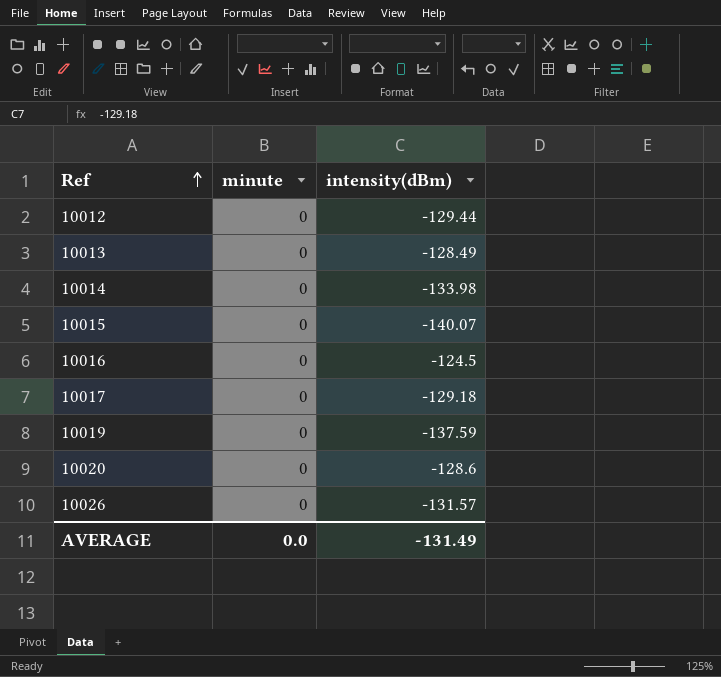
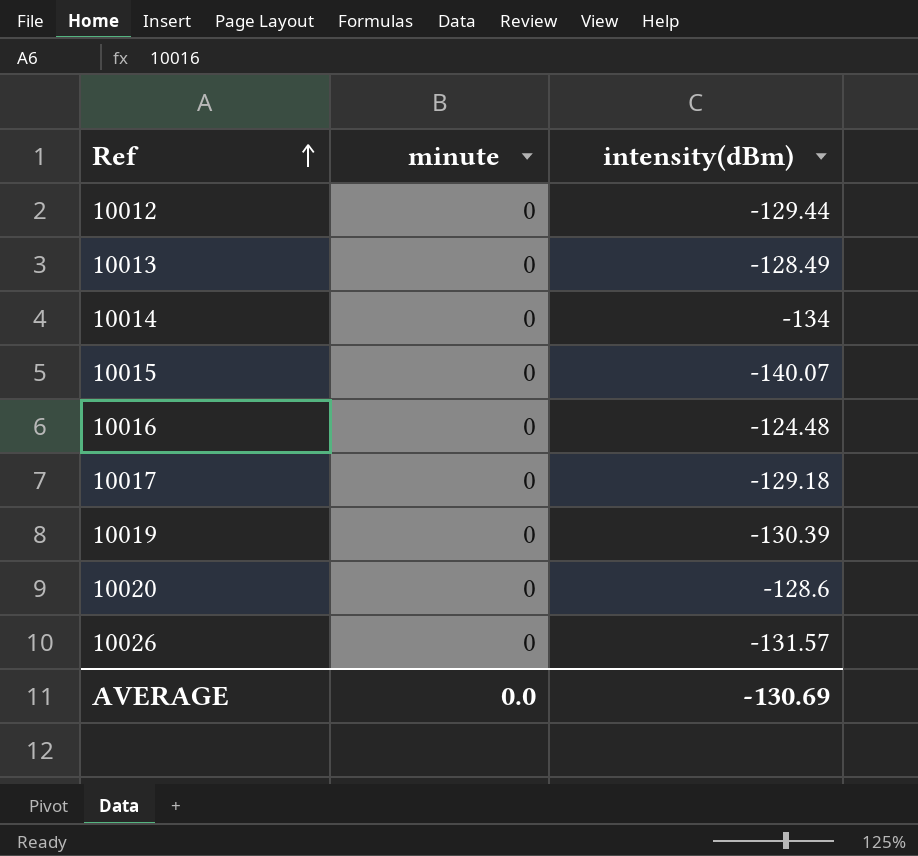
10014 | intensity(dBm): -133.98 -> -134
10016 | intensity(dBm): -124.5 -> -124.48
10019 | intensity(dBm): -137.59 -> -130.39
AVERAGE | intensity(dBm): -131.49 -> -130.69

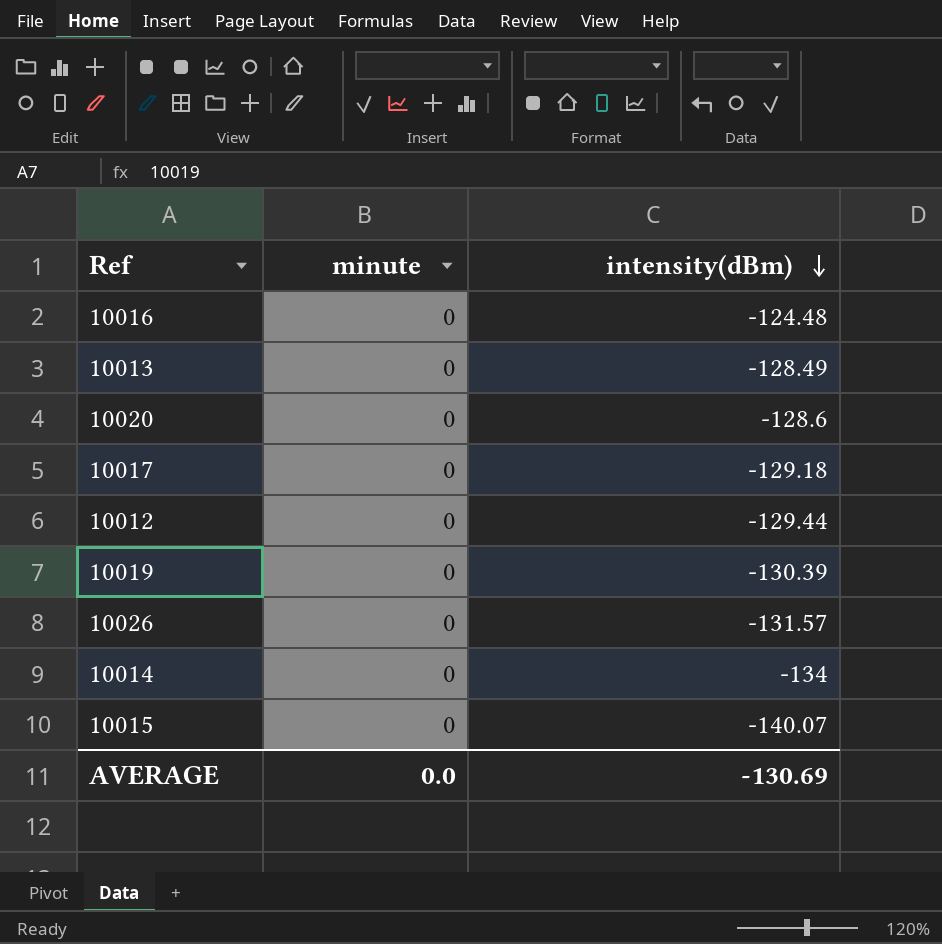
row order: Ref ascending -> intensity(dBm) descending

